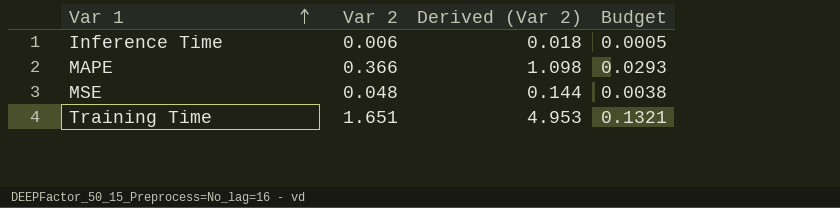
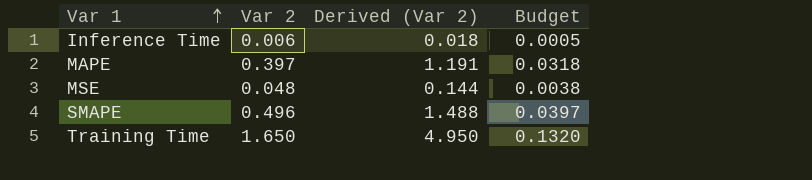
MAPE | Var 2: 0.366 -> 0.397
MAPE | Derived (Var 2): 1.098 -> 1.191
MAPE | Budget: 0.0293 -> 0.0318
row SMAPE: none -> 0.496 | 1.488 | 0.0397
Training Time | Var 2: 1.651 -> 1.650
Training Time | Derived (Var 2): 4.953 -> 4.950
Training Time | Budget: 0.1321 -> 0.1320

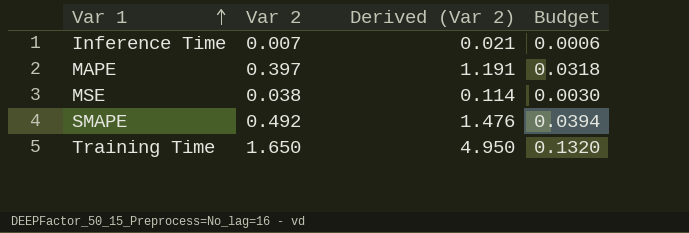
Inference Time | Var 2: 0.006 -> 0.007
Inference Time | Derived (Var 2): 0.018 -> 0.021
Inference Time | Budget: 0.0005 -> 0.0006
MSE | Var 2: 0.048 -> 0.038
MSE | Derived (Var 2): 0.144 -> 0.114
MSE | Budget: 0.0038 -> 0.0030
SMAPE | Var 2: 0.496 -> 0.492
SMAPE | Derived (Var 2): 1.488 -> 1.476
SMAPE | Budget: 0.0397 -> 0.0394

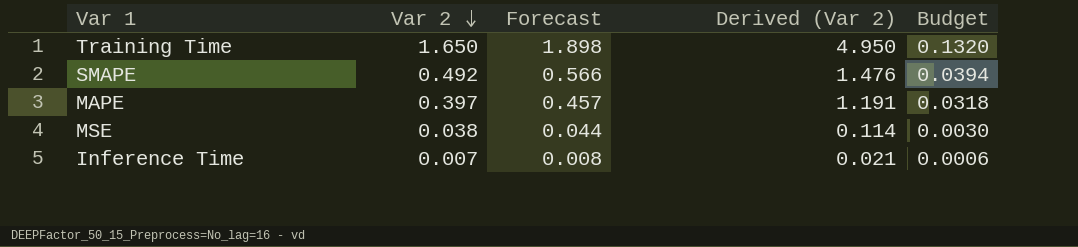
row order: Var 1 ascending -> Var 2 descending
column Forecast | formula: none -> [Var 2] * 1.15

